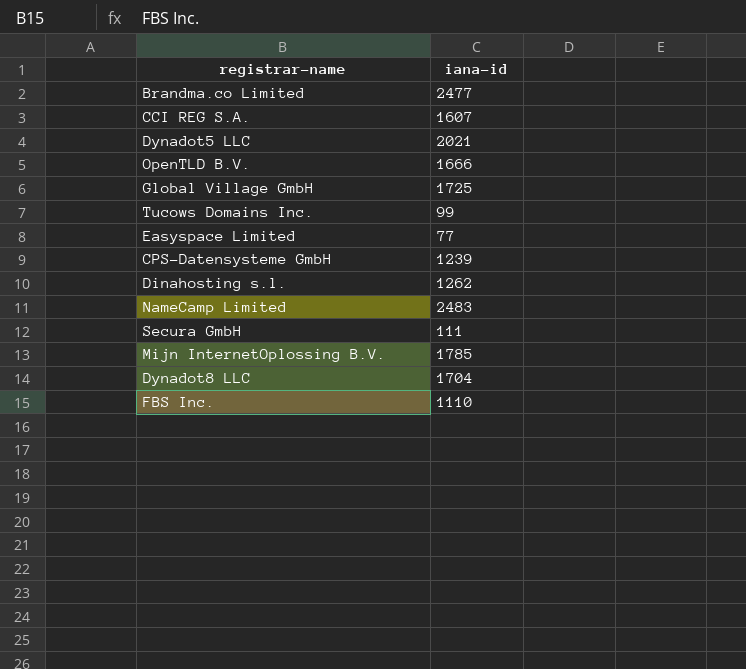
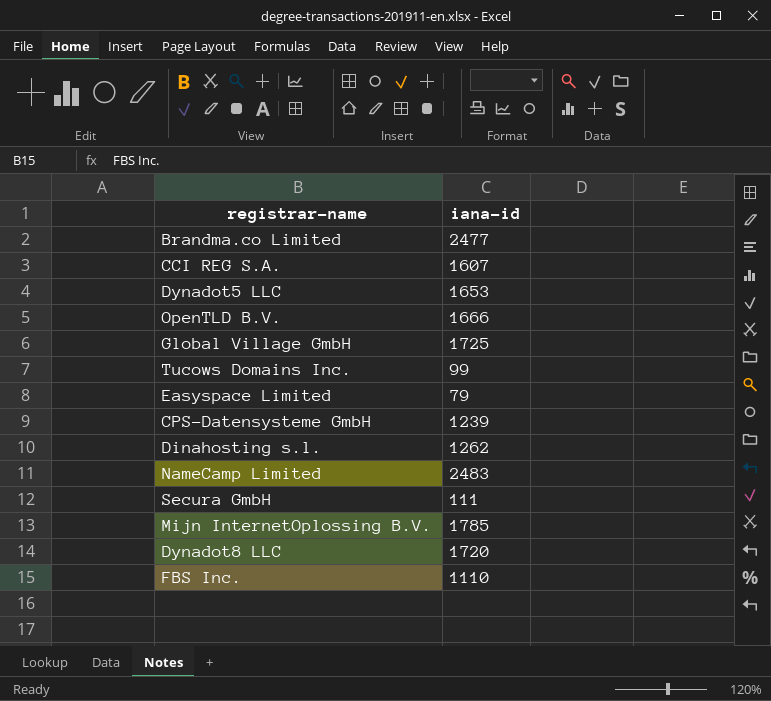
Dynadot5 LLC | iana-id: 2021 -> 1653
Easyspace Limited | iana-id: 77 -> 79
Dynadot8 LLC | iana-id: 1704 -> 1720

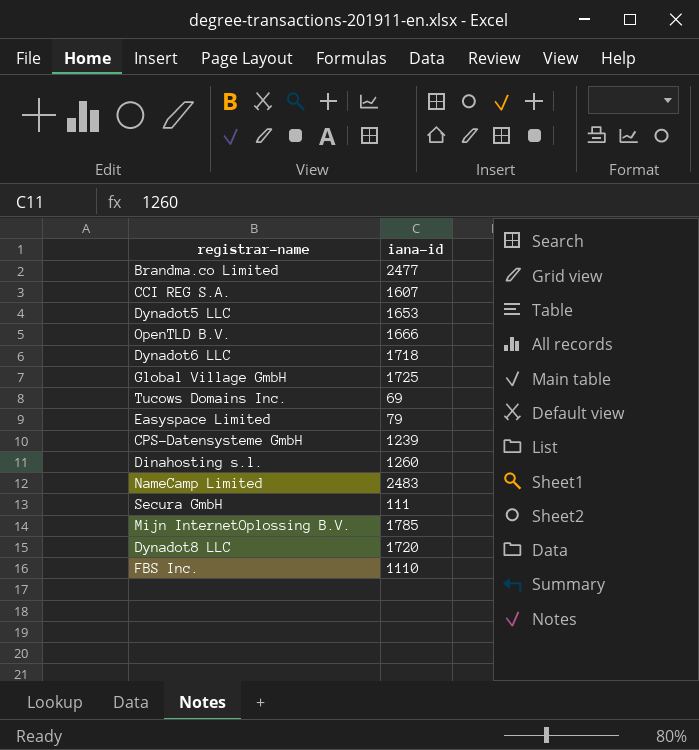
row Dynadot6 LLC: none -> 1718
Tucows Domains Inc. | iana-id: 99 -> 69
Dinahosting s.l. | iana-id: 1262 -> 1260

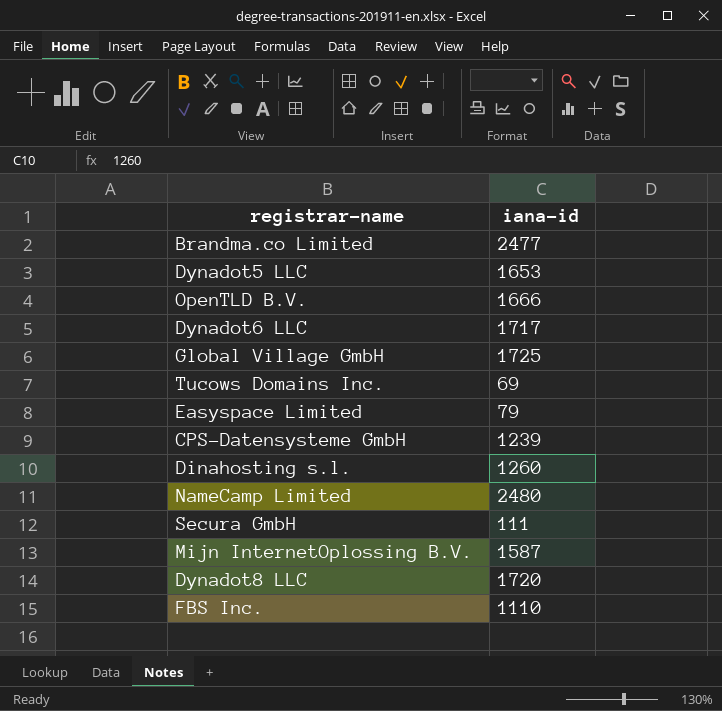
row CCI REG S.A.: 1607 -> none
Dynadot6 LLC | iana-id: 1718 -> 1717
NameCamp Limited | iana-id: 2483 -> 2480
Mijn InternetOplossing B.V. | iana-id: 1785 -> 1587

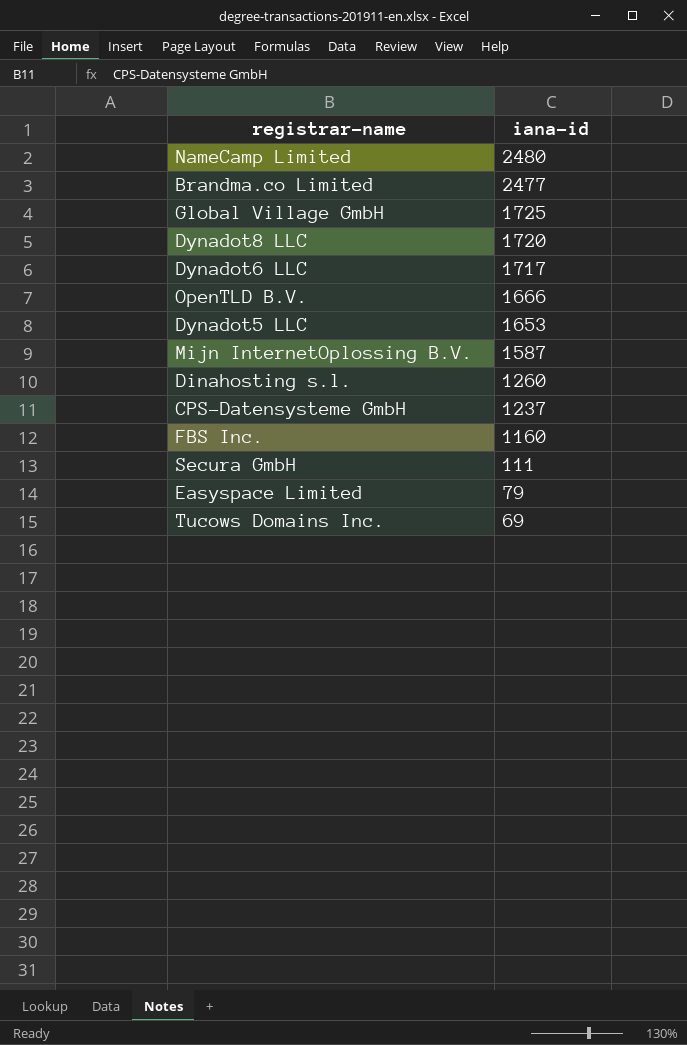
row order: none -> iana-id descending
CPS-Datensysteme GmbH | iana-id: 1239 -> 1237
FBS Inc. | iana-id: 1110 -> 1160

